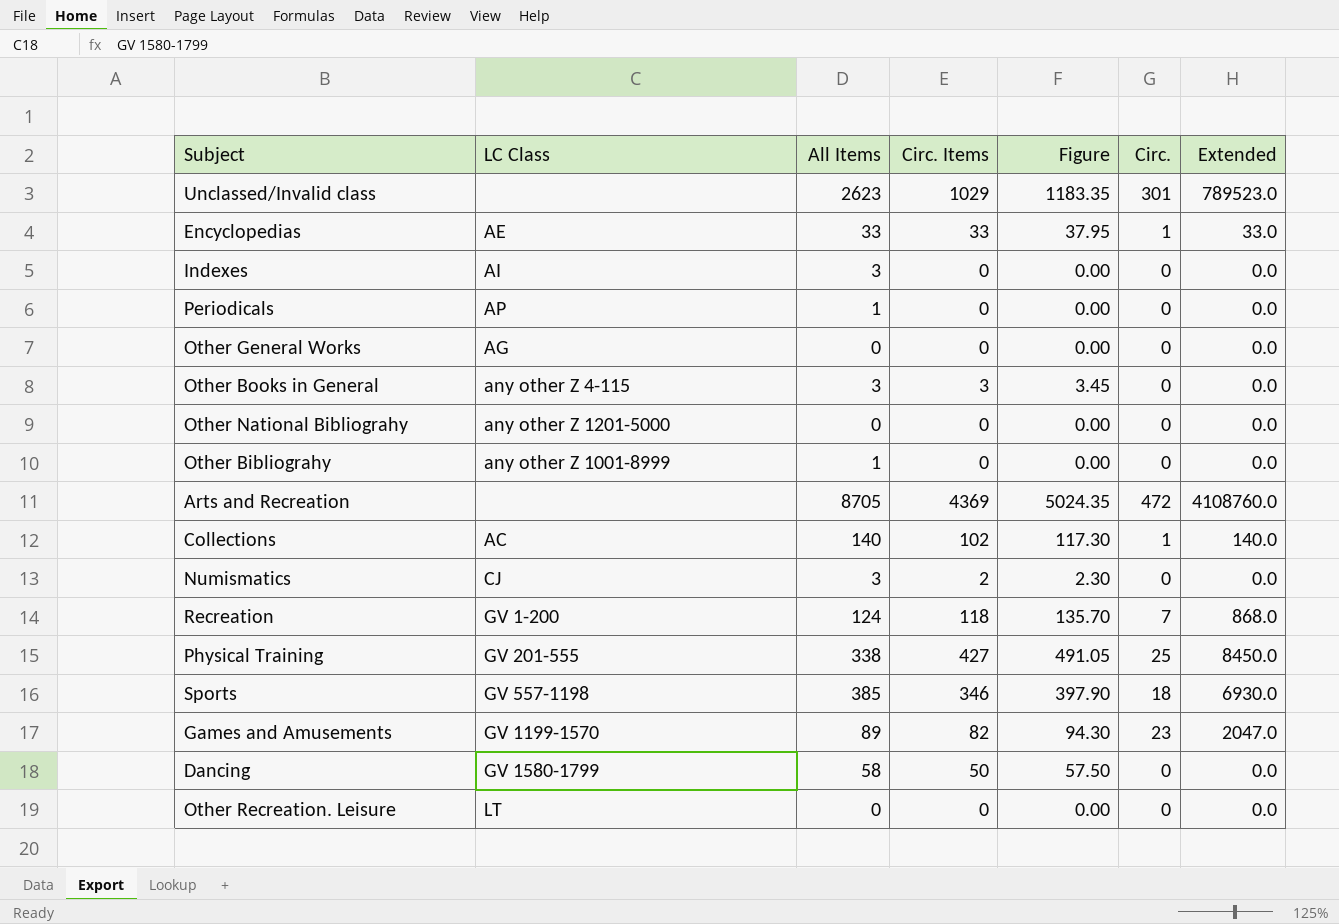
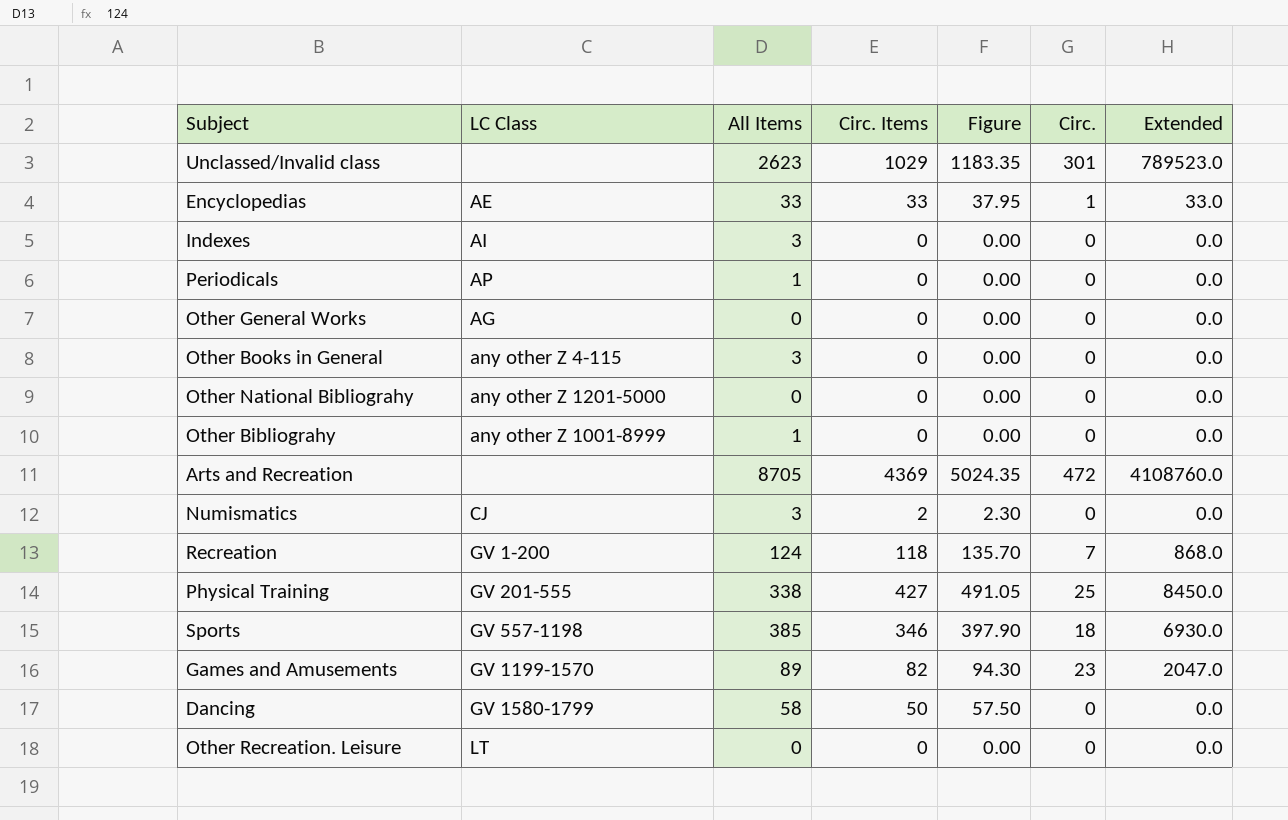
row Collections: AC | 140 | 102 | 117.30 | 1 | 140.0 -> none
Other Books in General | Circ. Items: 3 -> 0
Other Books in General | Figure: 3.45 -> 0.00

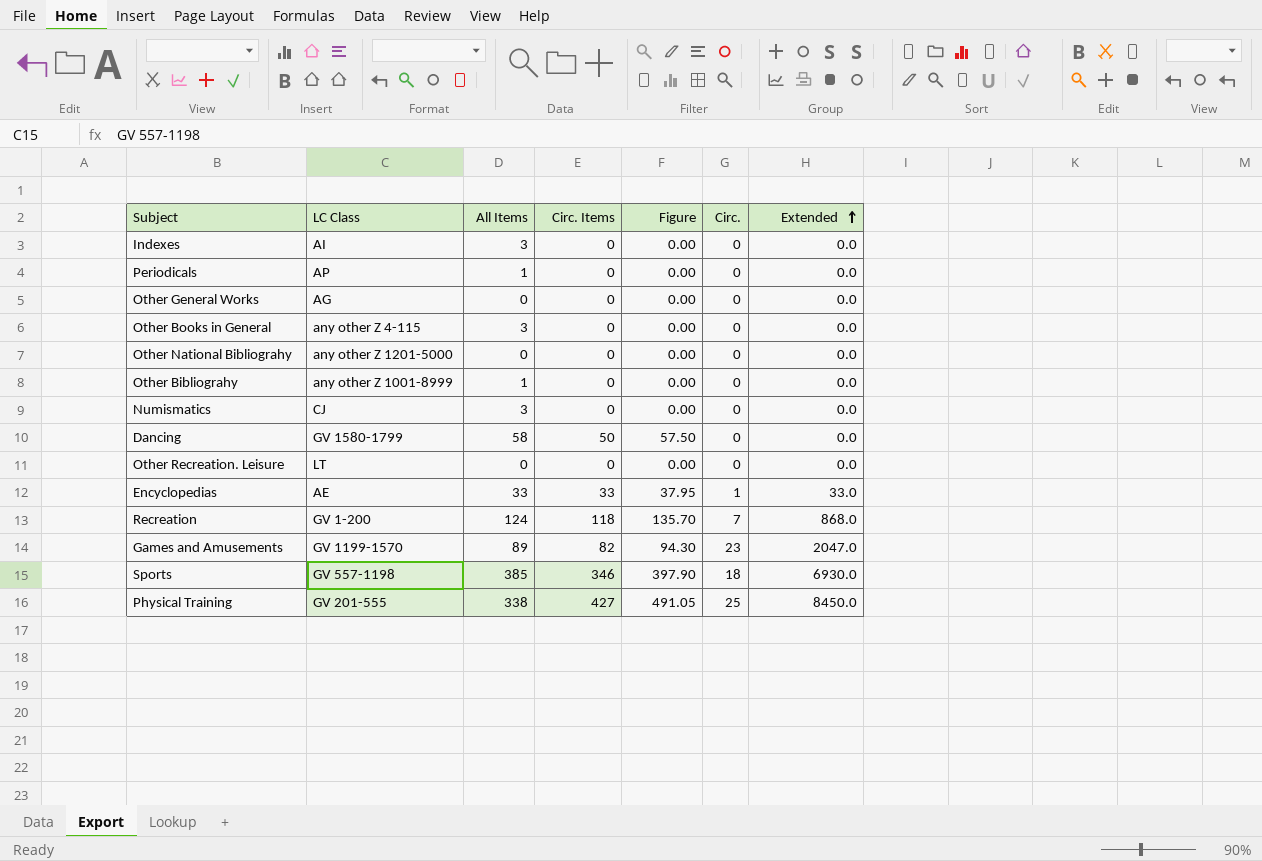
row order: none -> Extended ascending
row Unclassed/Invalid class: none | 2623 | 1029 | 1183.35 | 301 | 789523.0 -> none
row Arts and Recreation: none | 8705 | 4369 | 5024.35 | 472 | 4108760.0 -> none
Numismatics | Circ. Items: 2 -> 0
Numismatics | Figure: 2.30 -> 0.00

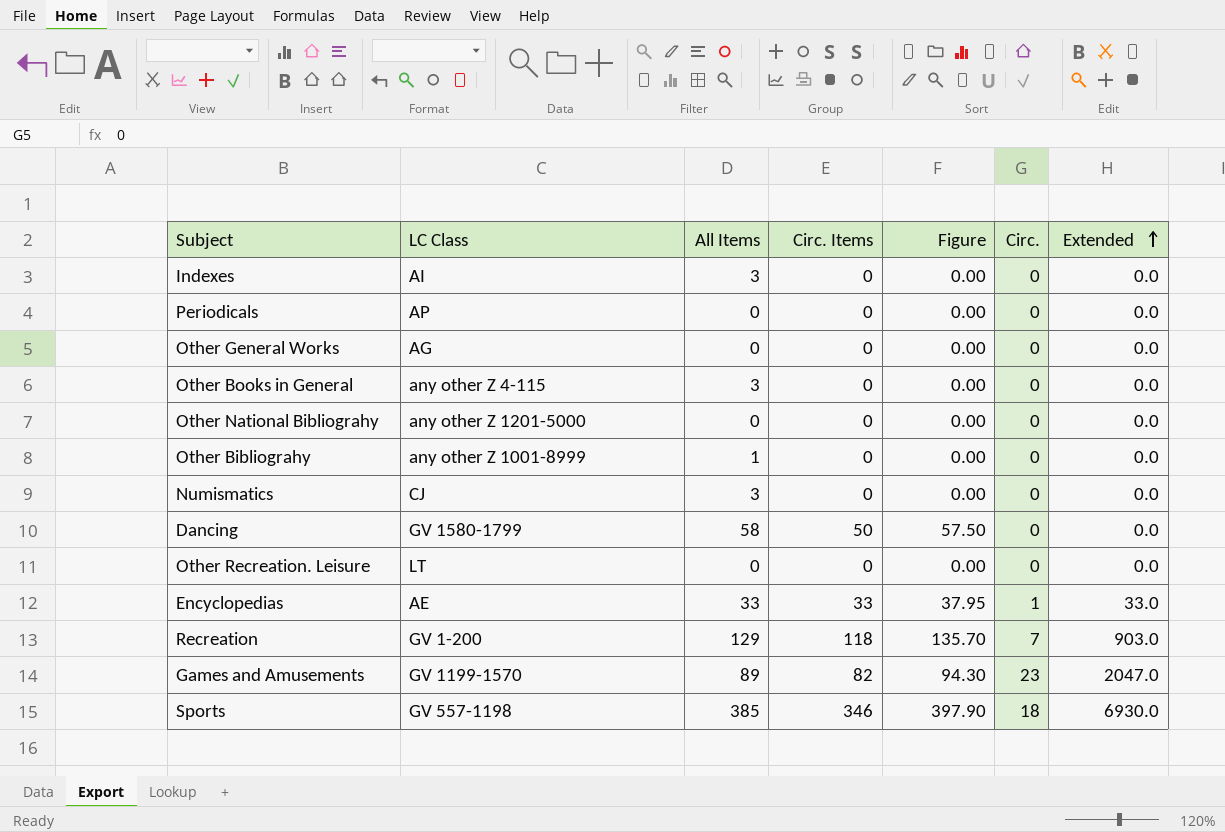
row Physical Training: GV 201-555 | 338 | 427 | 491.05 | 25 | 8450.0 -> none
Periodicals | All Items: 1 -> 0
Recreation | All Items: 124 -> 129
Recreation | Extended: 868.0 -> 903.0

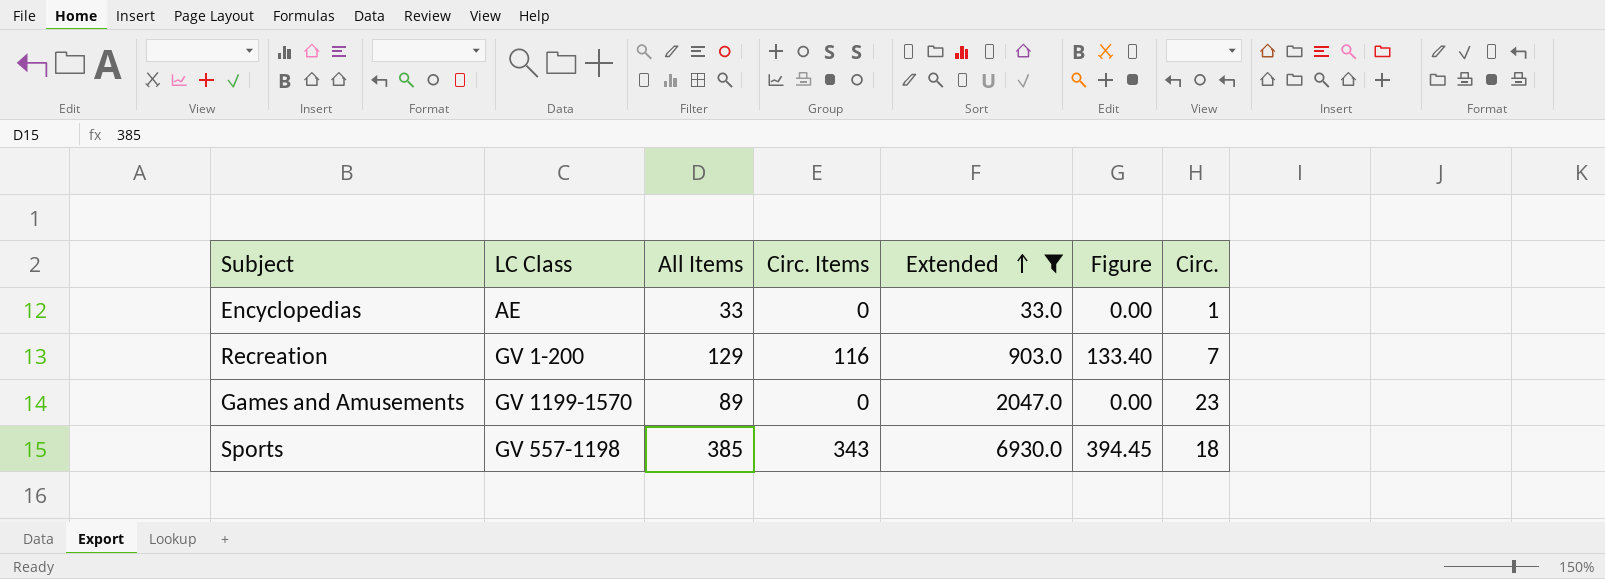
filter: none -> Extended != 0.0
column Extended | position: 7 -> 5
Encyclopedias | Circ. Items: 33 -> 0
Encyclopedias | Figure: 37.95 -> 0.00
Recreation | Circ. Items: 118 -> 116
Recreation | Figure: 135.70 -> 133.40
Games and Amusements | Circ. Items: 82 -> 0
Games and Amusements | Figure: 94.30 -> 0.00
Sports | Circ. Items: 346 -> 343
Sports | Figure: 397.90 -> 394.45

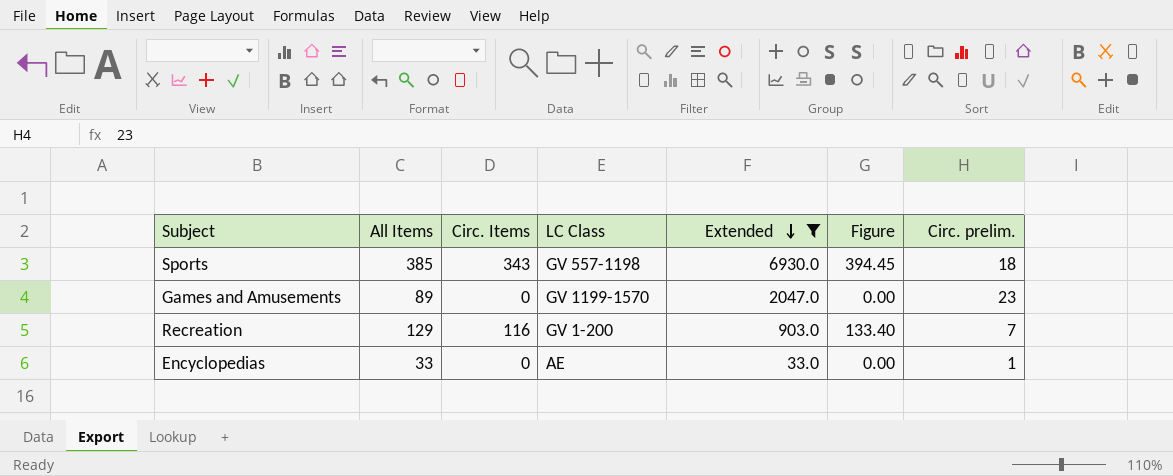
row order: Extended ascending -> Extended descending
column LC Class | position: 2 -> 4
column name: Circ. -> Circ. prelim.

